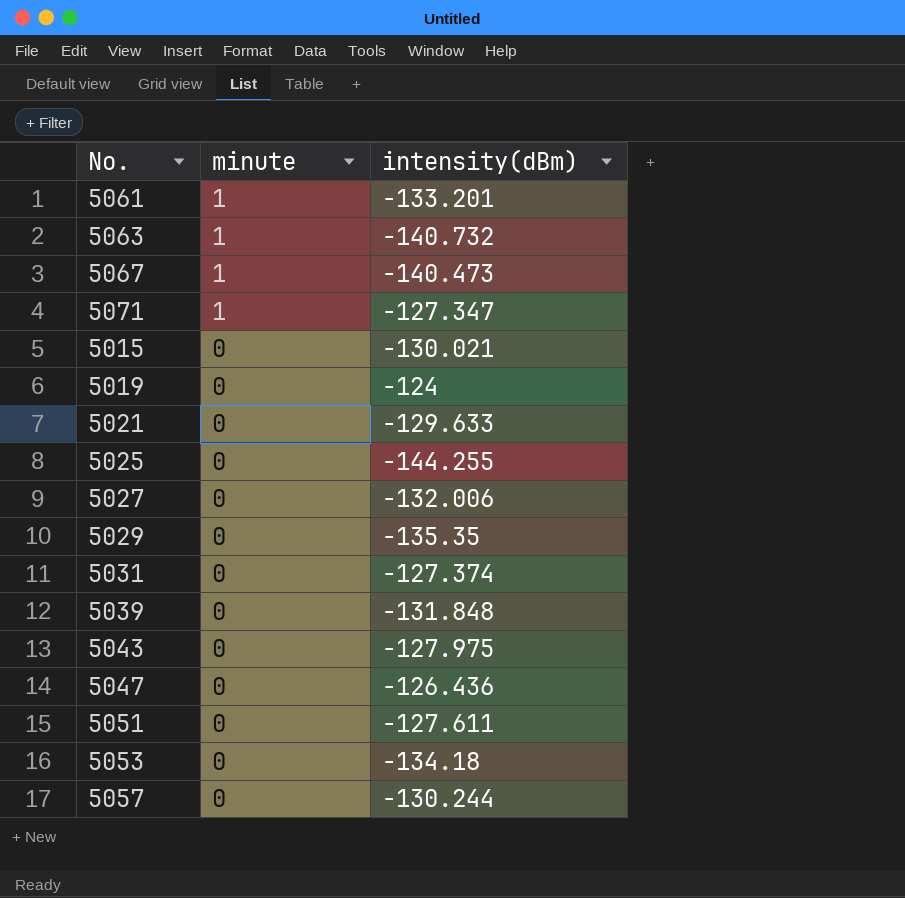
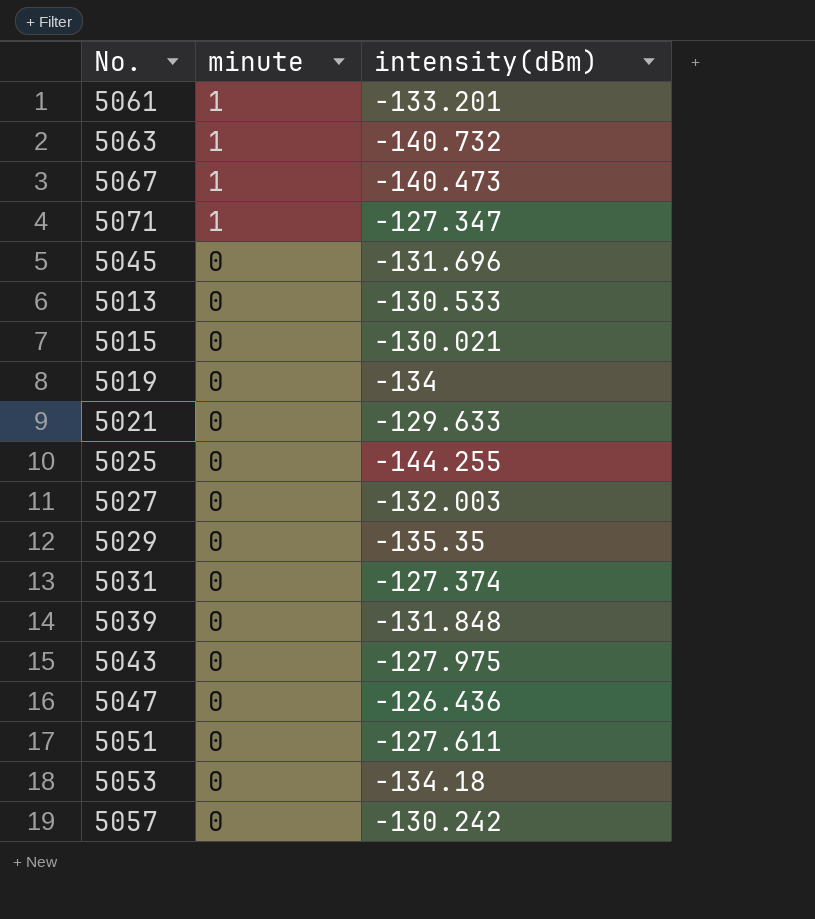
row 5045: none -> 0 | -131.696
row 5013: none -> 0 | -130.533
5019 | intensity(dBm): -124 -> -134
5027 | intensity(dBm): -132.006 -> -132.003
5057 | intensity(dBm): -130.244 -> -130.242

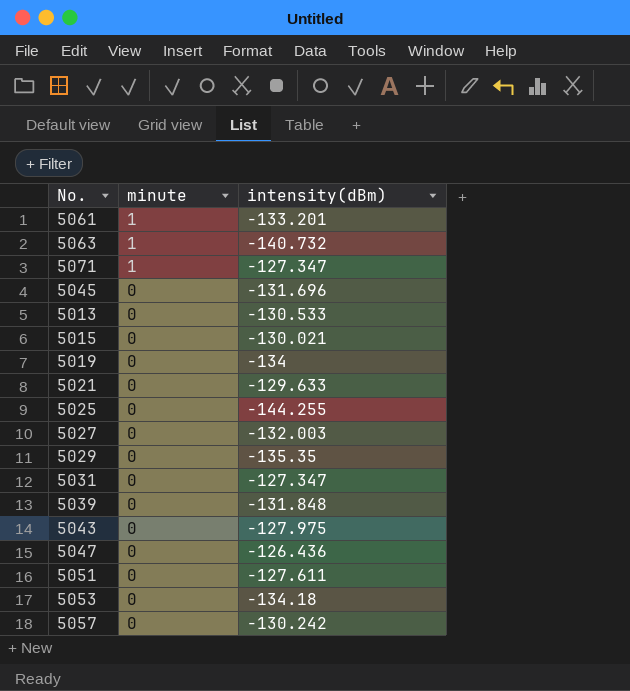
row 5067: 1 | -140.473 -> none
5031 | intensity(dBm): -127.374 -> -127.347

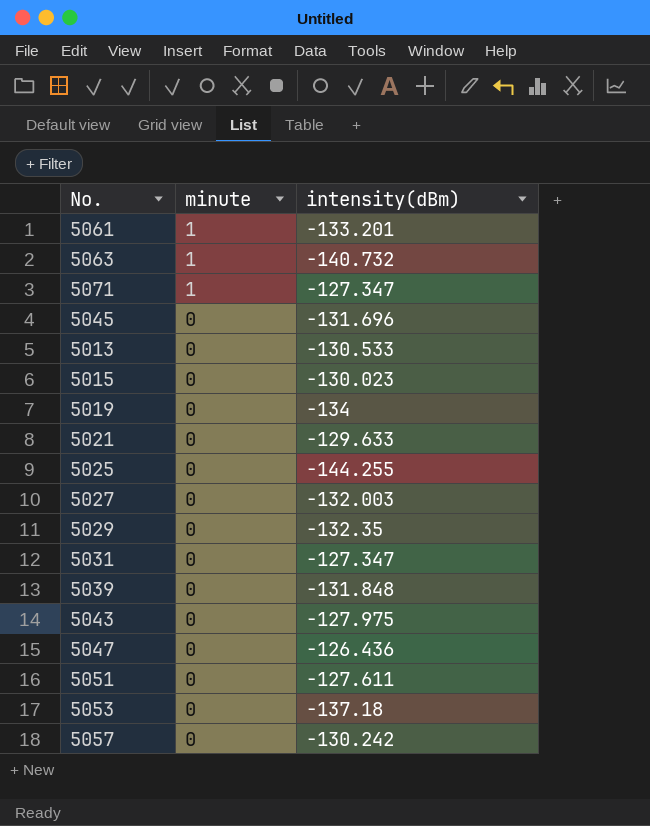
5015 | intensity(dBm): -130.021 -> -130.023
5029 | intensity(dBm): -135.35 -> -132.35
5053 | intensity(dBm): -134.18 -> -137.18

